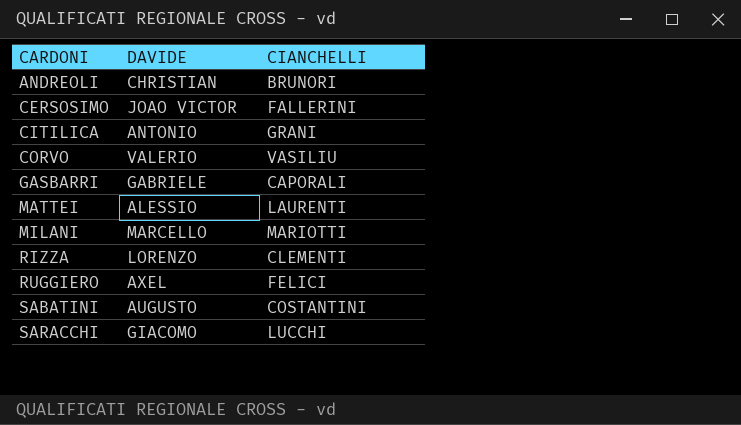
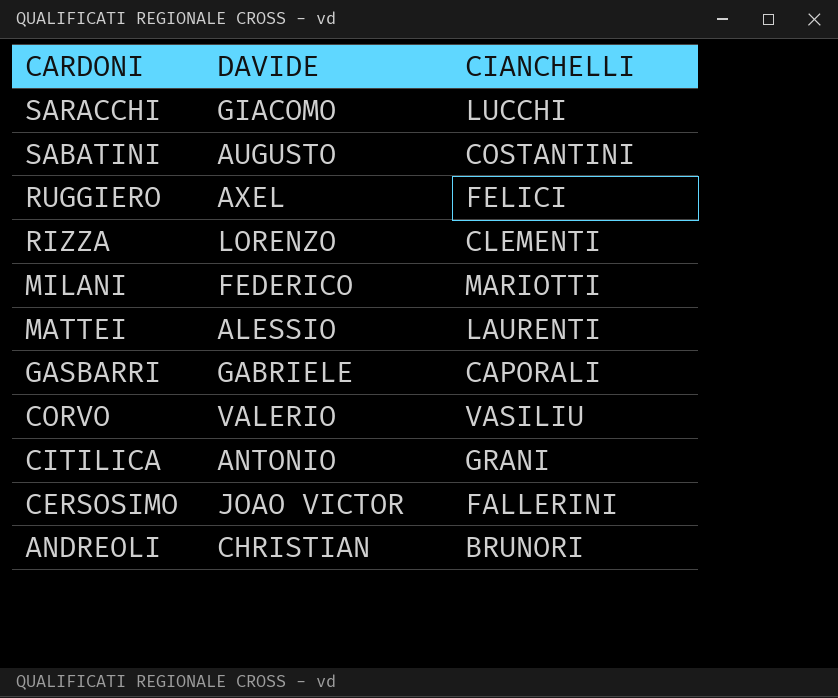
row order: CARDONI ascending -> CARDONI descending
MILANI | DAVIDE: MARCELLO -> FEDERICO

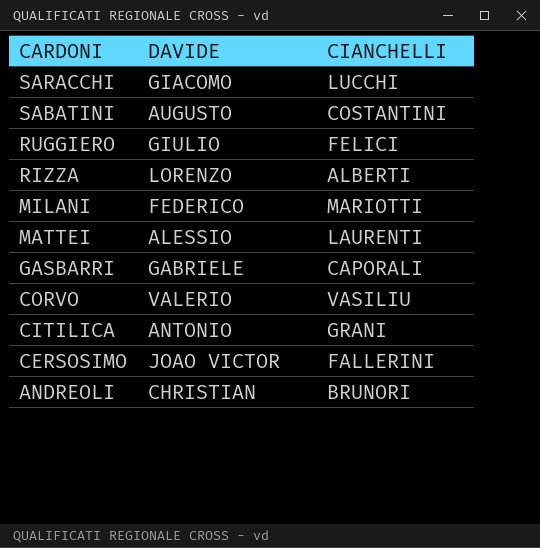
RUGGIERO | DAVIDE: AXEL -> GIULIO
RIZZA | CIANCHELLI: CLEMENTI -> ALBERTI

